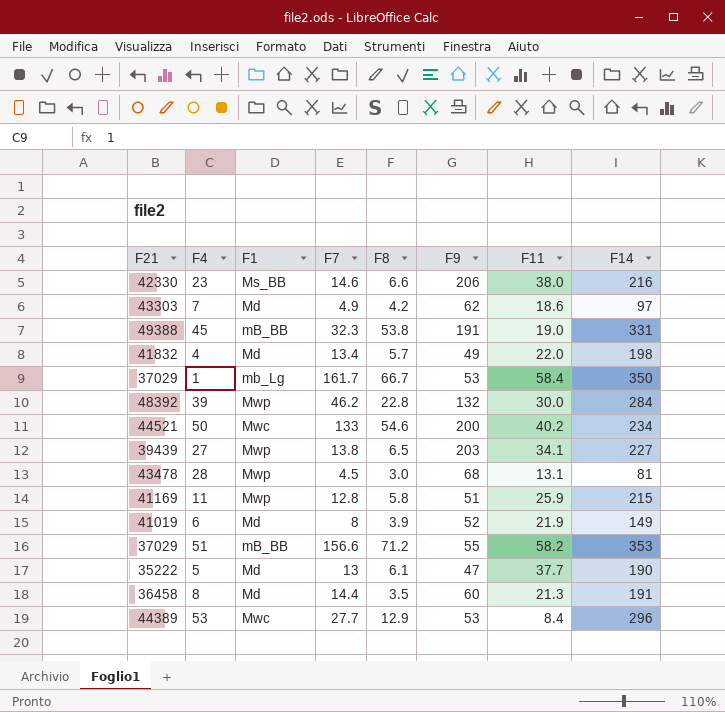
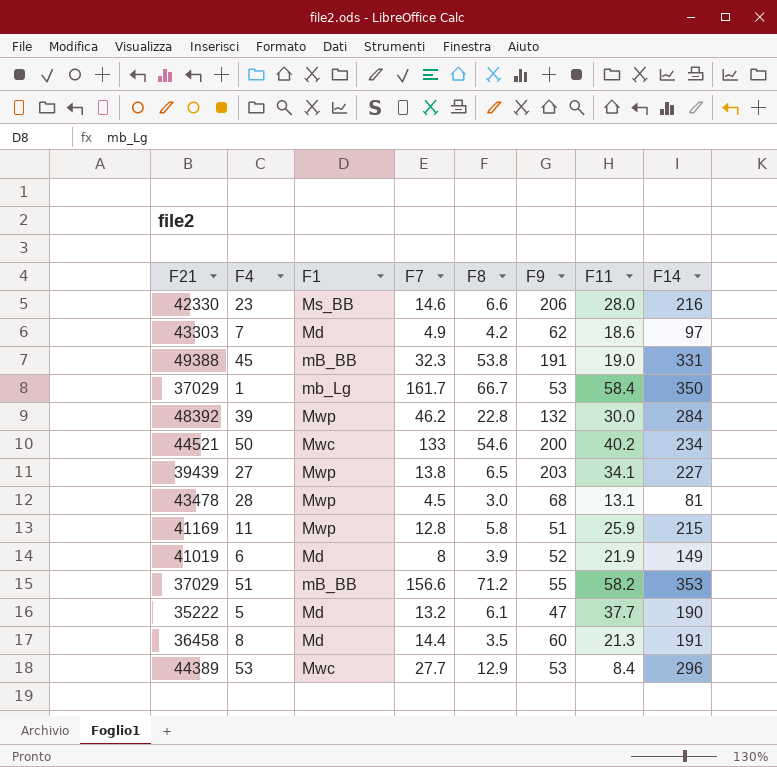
row 4: 41832 | Md | 13.4 | 5.7 | 49 | 22.0 | 198 -> none
23 | F11: 38.0 -> 28.0
5 | F7: 13 -> 13.2

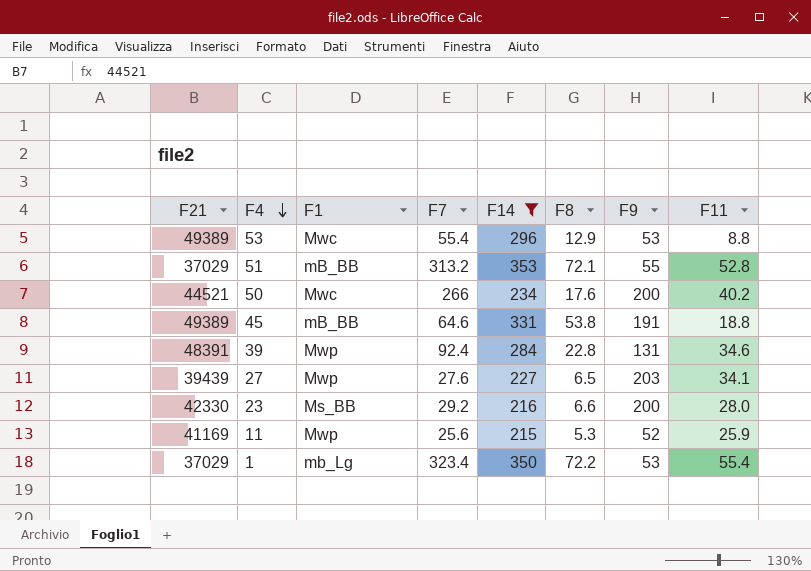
filter: none -> F14 >= 215
row order: none -> F4 descending
column F14 | position: 8 -> 5
53 | F21: 44389 -> 49389
53 | F7: 27.7 -> 55.4
53 | F11: 8.4 -> 8.8
51 | F7: 156.6 -> 313.2
51 | F8: 71.2 -> 72.1
51 | F11: 58.2 -> 52.8
50 | F7: 133 -> 266
50 | F8: 54.6 -> 17.6
45 | F21: 49388 -> 49389
45 | F7: 32.3 -> 64.6
45 | F11: 19.0 -> 18.8
39 | F21: 48392 -> 48391
39 | F7: 46.2 -> 92.4
39 | F9: 132 -> 131
39 | F11: 30.0 -> 34.6
27 | F7: 13.8 -> 27.6
23 | F7: 14.6 -> 29.2
23 | F9: 206 -> 200
11 | F7: 12.8 -> 25.6
11 | F8: 5.8 -> 5.3
11 | F9: 51 -> 52
1 | F7: 161.7 -> 323.4
1 | F8: 66.7 -> 72.2
1 | F11: 58.4 -> 55.4

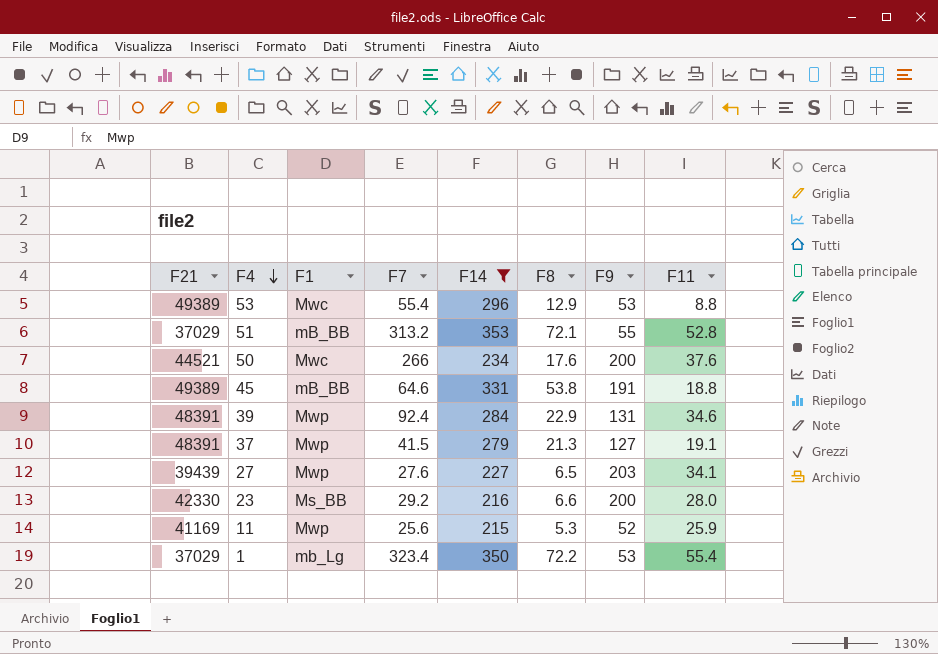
50 | F11: 40.2 -> 37.6
39 | F8: 22.8 -> 22.9
row 37: none -> 48391 | Mwp | 41.5 | 279 | 21.3 | 127 | 19.1

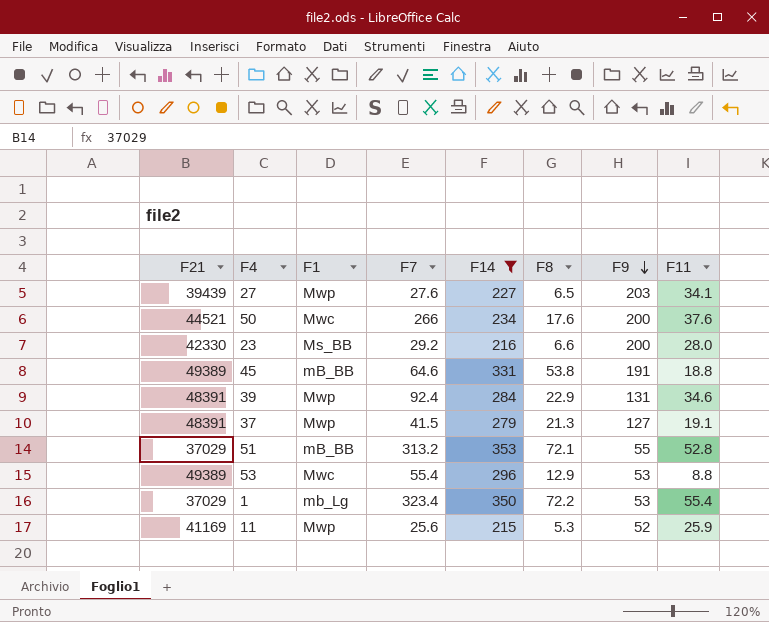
row order: F4 descending -> F9 descending

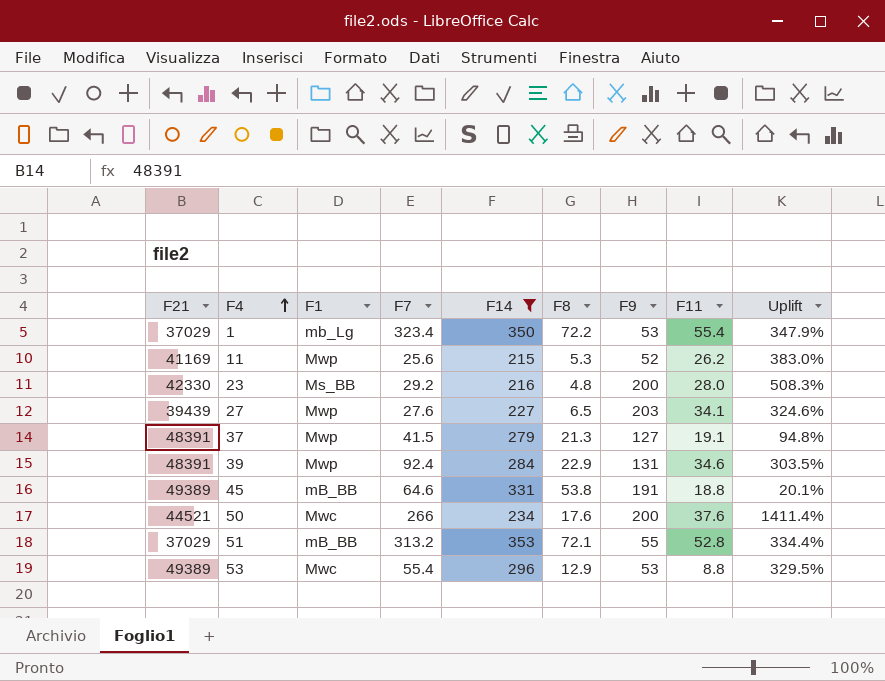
row order: F9 descending -> F4 ascending
column Uplift | formula: none -> ([F7] - [F8]) / [F8]
11 | F11: 25.9 -> 26.2
23 | F8: 6.6 -> 4.8

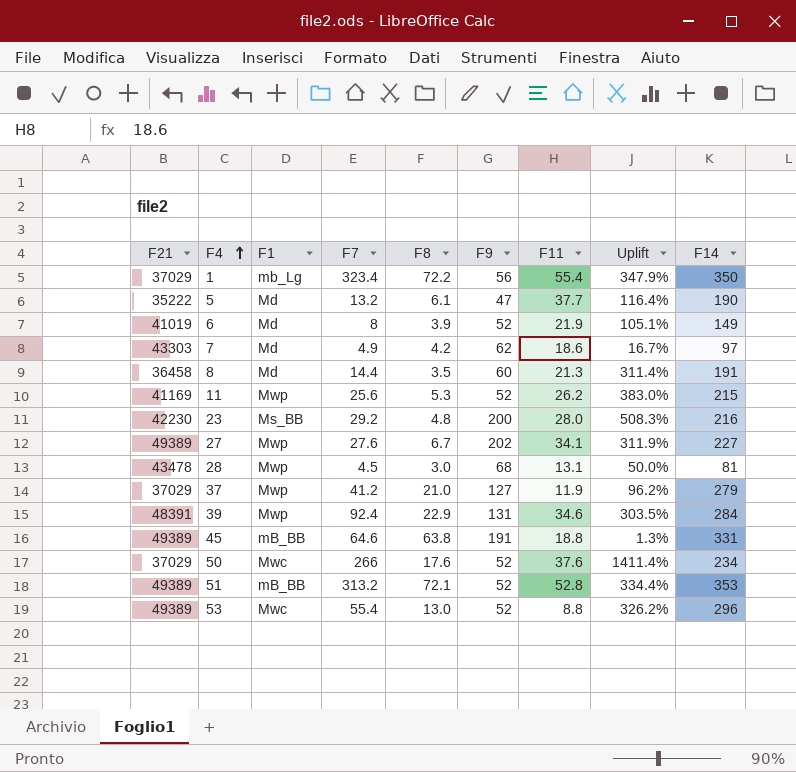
filter: F14 >= 215 -> none
column F14 | position: 5 -> 9
1 | F9: 53 -> 56
23 | F21: 42330 -> 42230
27 | F21: 39439 -> 49389
27 | F8: 6.5 -> 6.7
27 | F9: 203 -> 202
27 | Uplift: 324.6% -> 311.9%
37 | F21: 48391 -> 37029
37 | F7: 41.5 -> 41.2
37 | F8: 21.3 -> 21.0
37 | F11: 19.1 -> 11.9
37 | Uplift: 94.8% -> 96.2%
45 | F8: 53.8 -> 63.8
45 | Uplift: 20.1% -> 1.3%
50 | F21: 44521 -> 37029
50 | F9: 200 -> 52
51 | F21: 37029 -> 49389
51 | F9: 55 -> 52
53 | F8: 12.9 -> 13.0
53 | F9: 53 -> 52
53 | Uplift: 329.5% -> 326.2%

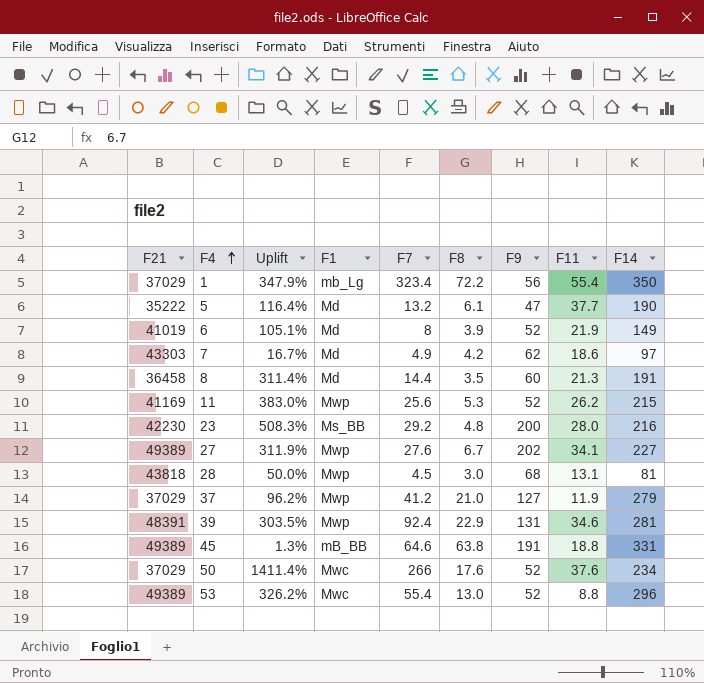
column Uplift | position: 8 -> 3
row 51: 49389 | mB_BB | 313.2 | 72.1 | 52 | 52.8 | 334.4% | 353 -> none
28 | F21: 43478 -> 43818
39 | F14: 284 -> 281

